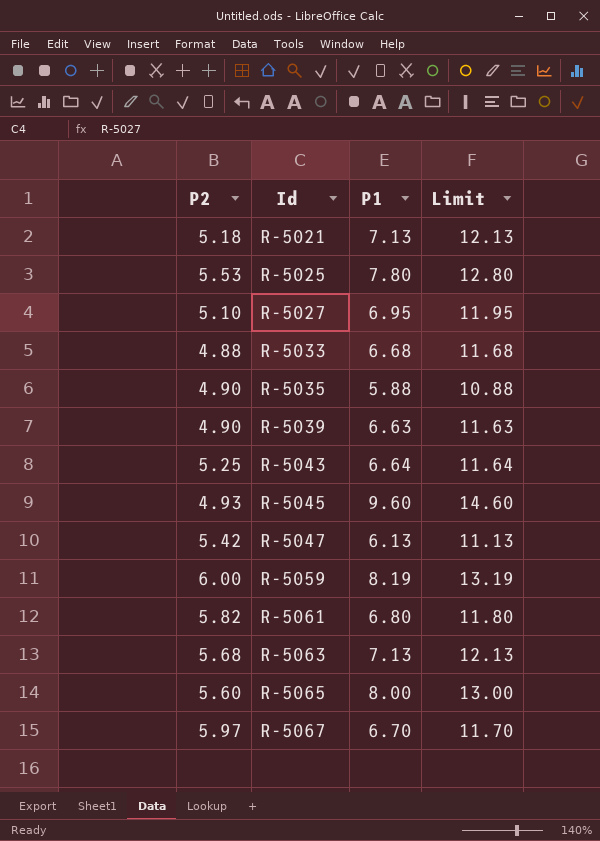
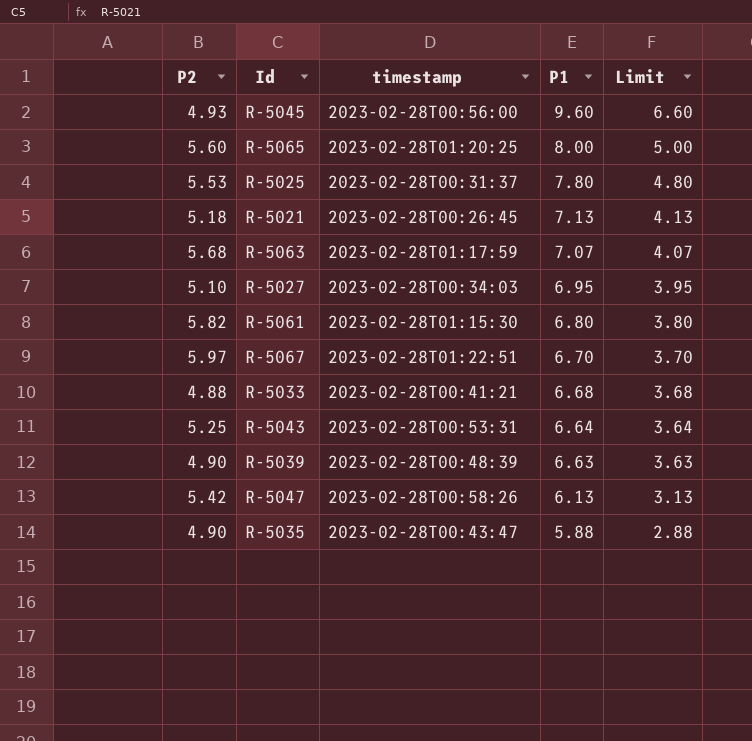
row order: Id ascending -> P1 descending
column timestamp | position: none -> 3
column Limit | formula: [P1] + 5 -> [P1] - 3
row R-5059: 6.00 | 8.19 | 13.19 -> none
R-5063 | P1: 7.13 -> 7.07

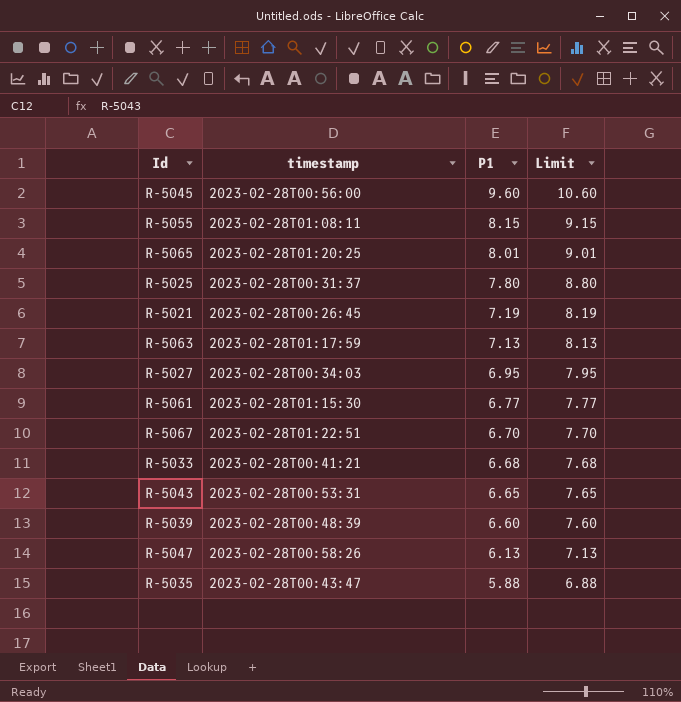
column P2 | position: 1 -> none
column Limit | formula: [P1] - 3 -> [P1] + 1
row R-5055: none -> 2023-02-28T01:08:11 | 8.15 | 9.15
R-5065 | P1: 8.00 -> 8.01
R-5021 | P1: 7.13 -> 7.19
R-5063 | P1: 7.07 -> 7.13
R-5061 | P1: 6.80 -> 6.77
R-5043 | P1: 6.64 -> 6.65
R-5039 | P1: 6.63 -> 6.60

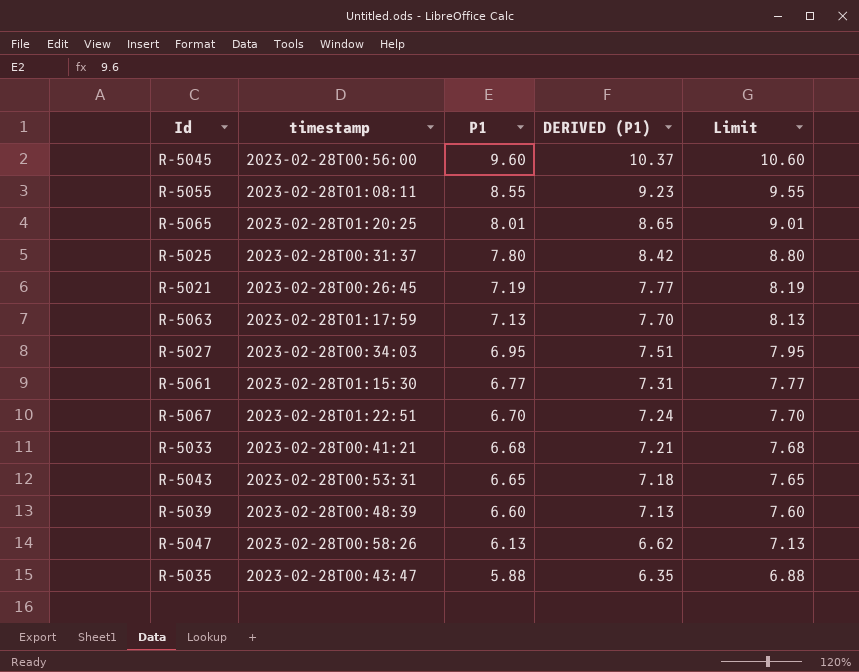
column DERIVED (P1) | formula: none -> [P1] * 1.08
R-5055 | P1: 8.15 -> 8.55
R-5055 | Limit: 9.15 -> 9.55

